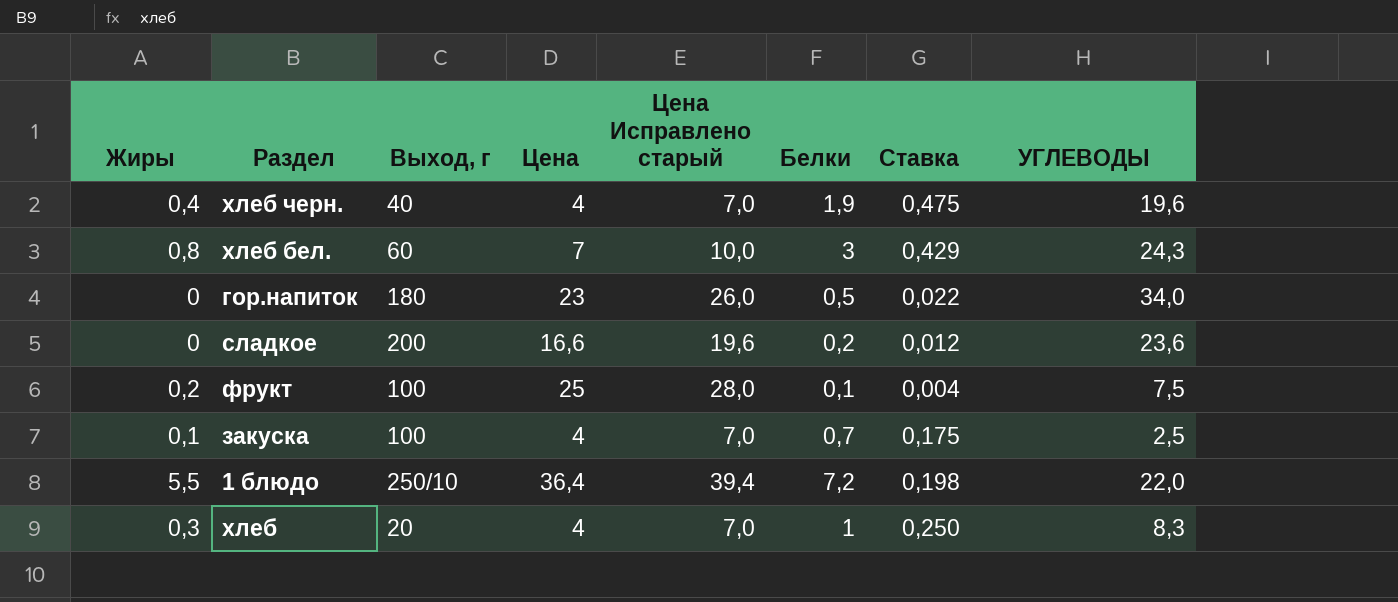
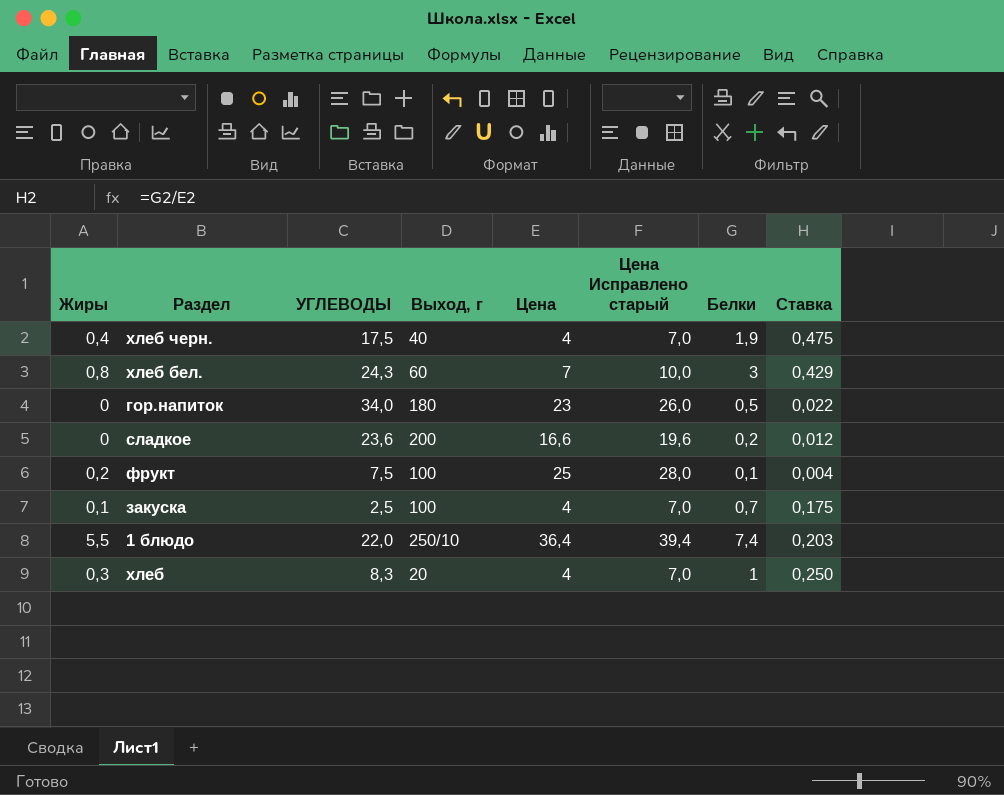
column УГЛЕВОДЫ | position: 8 -> 3
хлеб черн. | УГЛЕВОДЫ: 19,6 -> 17,5
1 блюдо | Белки: 7,2 -> 7,4
1 блюдо | Ставка: 0,198 -> 0,203

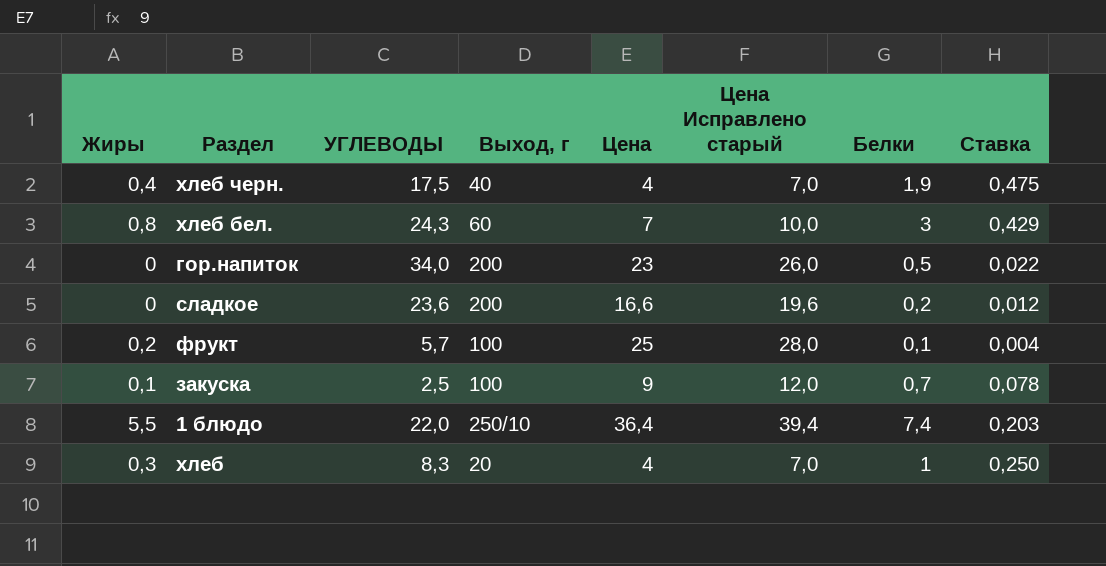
гор.напиток | Выход, г: 180 -> 200
фрукт | УГЛЕВОДЫ: 7,5 -> 5,7
закуска | Цена: 4 -> 9
закуска | Цена Исправлено старый: 7,0 -> 12,0
закуска | Ставка: 0,175 -> 0,078

